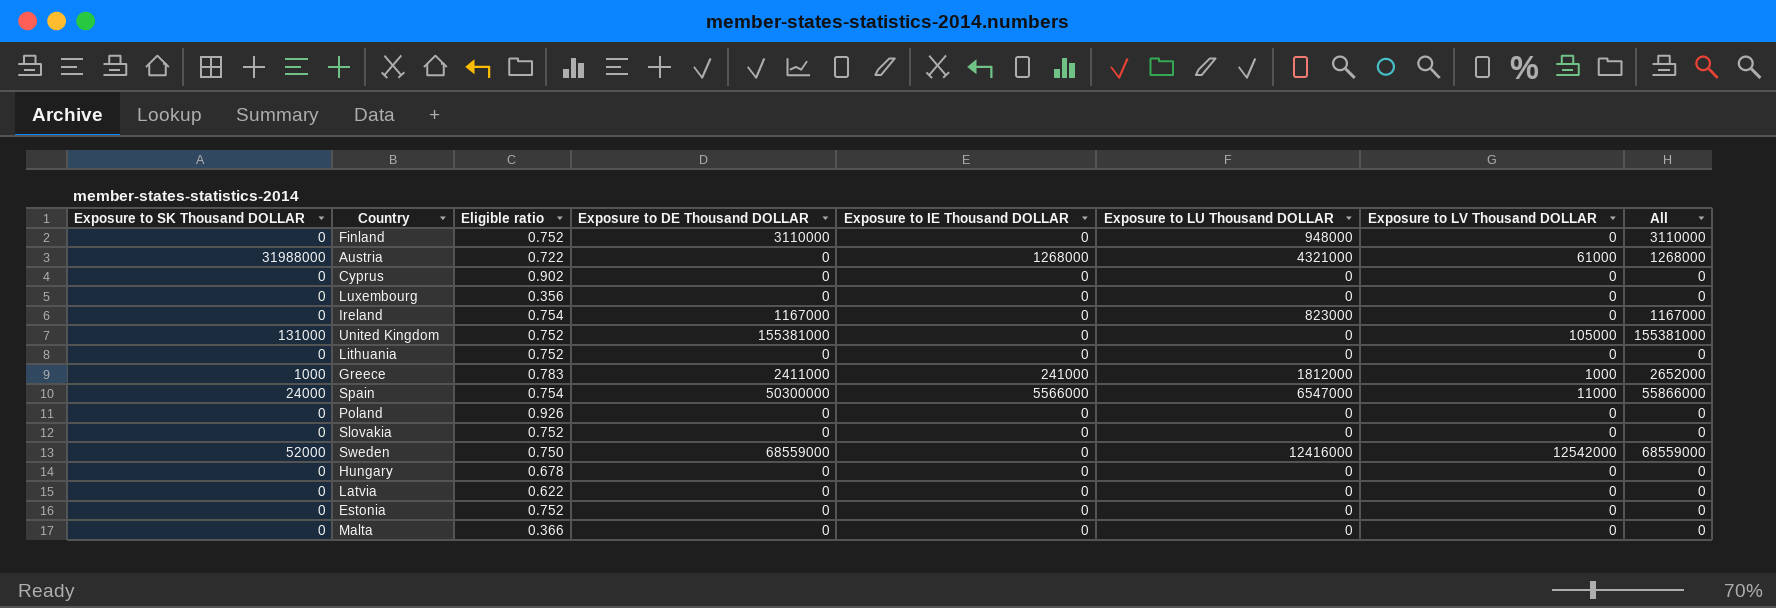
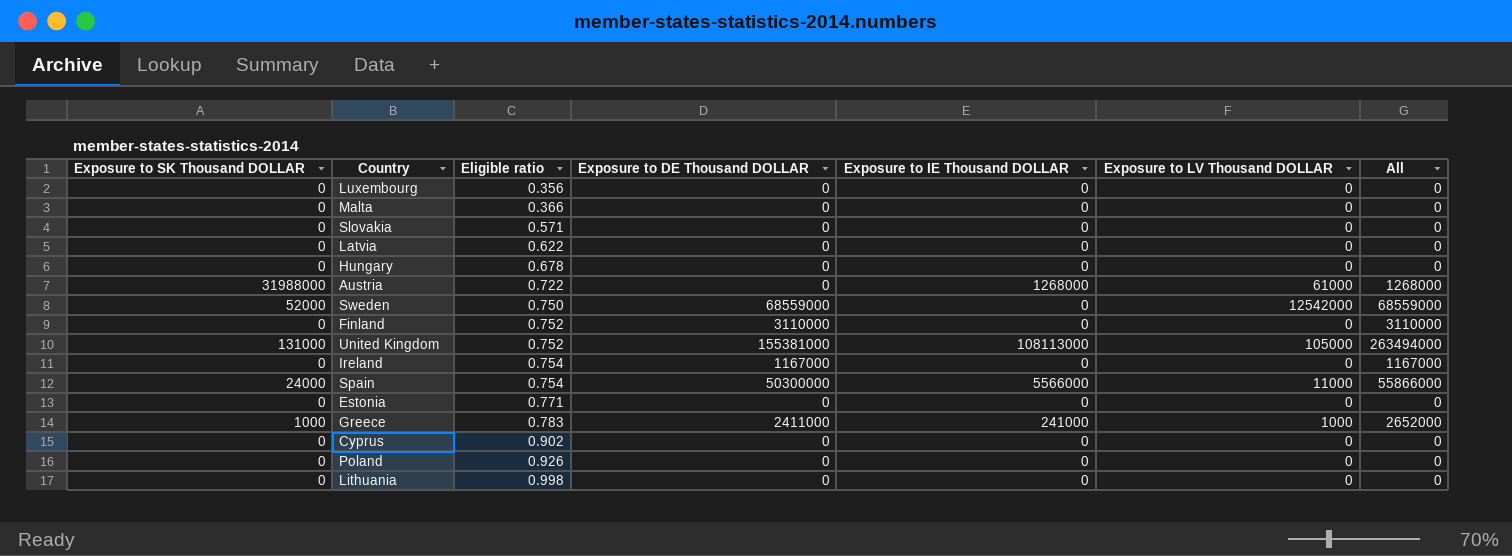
row order: none -> Eligible ratio ascending
column Exposure to LU Thousand DOLLAR | position: 6 -> none
Slovakia | Eligible ratio: 0.752 -> 0.571
United Kingdom | Exposure to IE Thousand DOLLAR: 0 -> 108113000
United Kingdom | All: 155381000 -> 263494000
Estonia | Eligible ratio: 0.752 -> 0.771
Lithuania | Eligible ratio: 0.752 -> 0.998

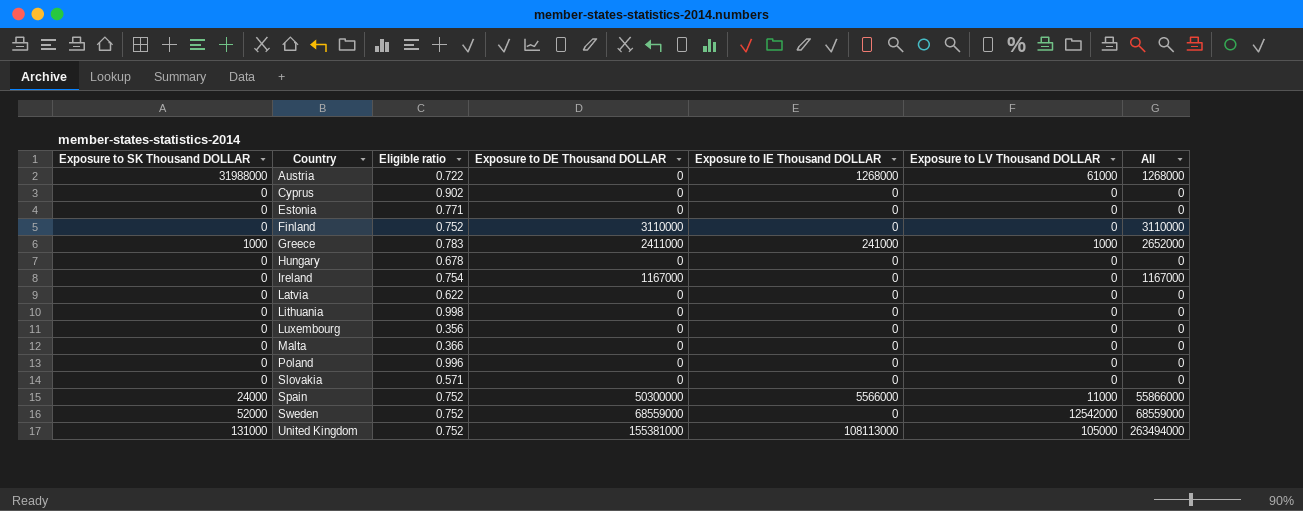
row order: Eligible ratio ascending -> Country ascending
Poland | Eligible ratio: 0.926 -> 0.996
Spain | Eligible ratio: 0.754 -> 0.752
Sweden | Eligible ratio: 0.750 -> 0.752

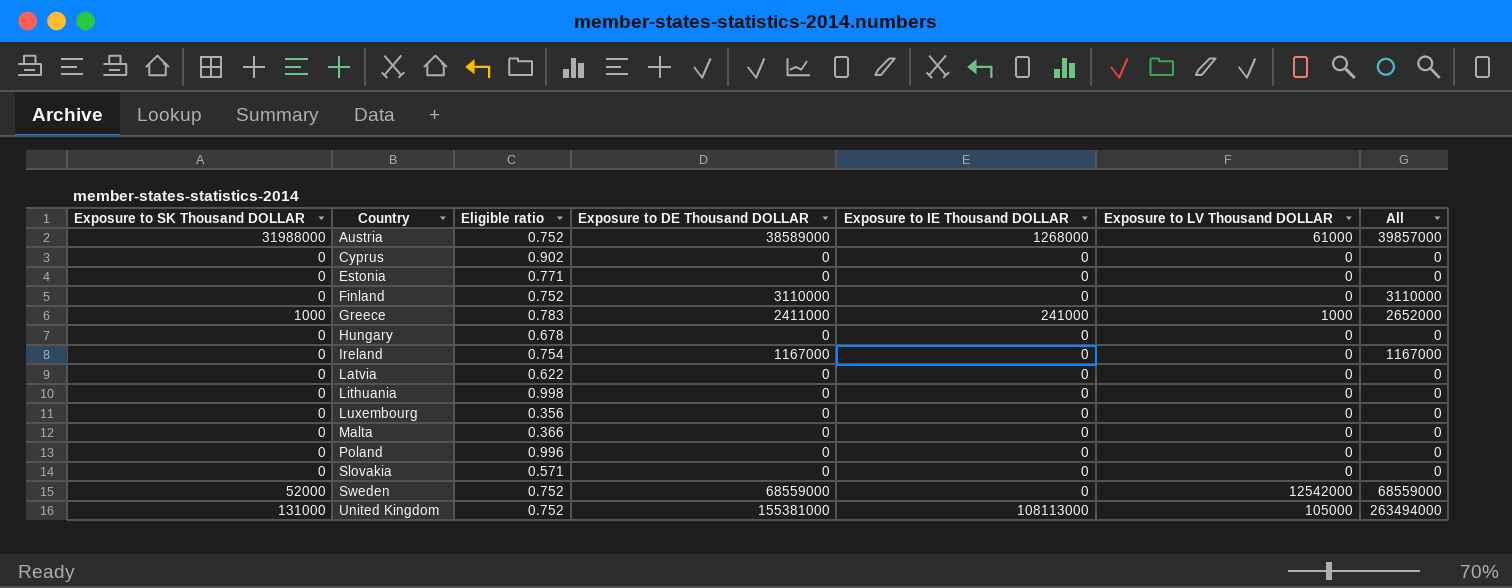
row Spain: 24000 | 0.752 | 50300000 | 5566000 | 11000 | 55866000 -> none
Austria | Eligible ratio: 0.722 -> 0.752
Austria | Exposure to DE Thousand DOLLAR: 0 -> 38589000
Austria | All: 1268000 -> 39857000

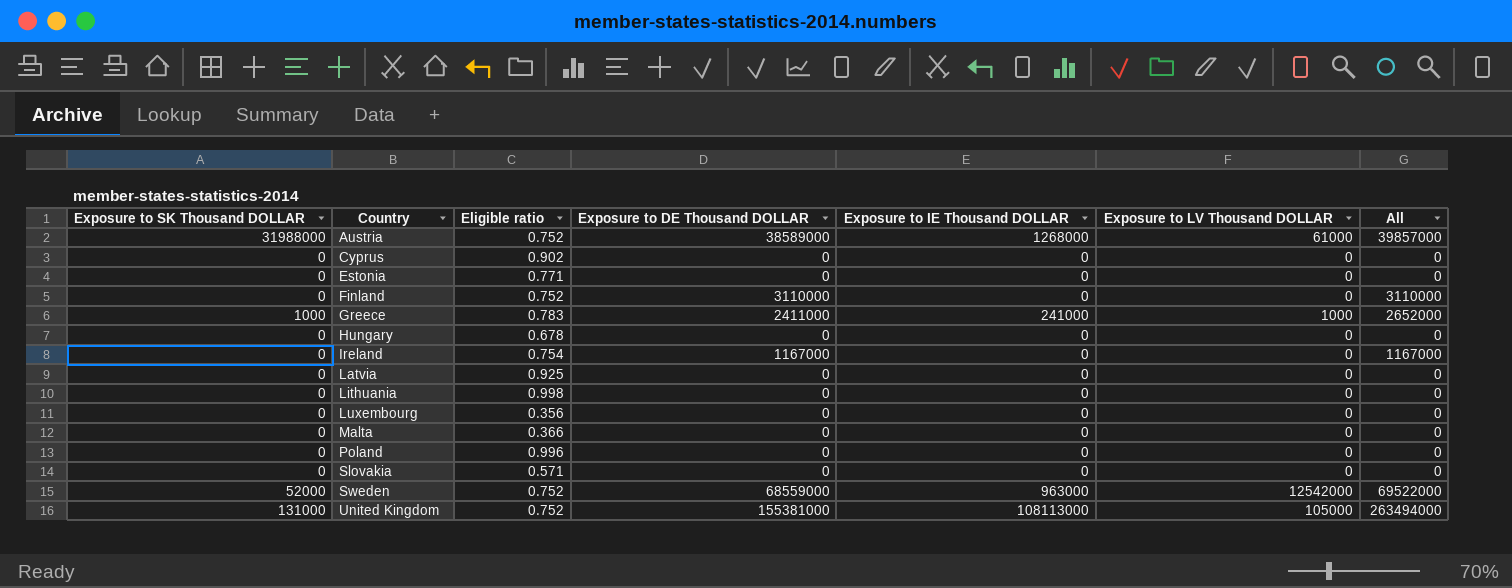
Latvia | Eligible ratio: 0.622 -> 0.925
Sweden | Exposure to IE Thousand DOLLAR: 0 -> 963000
Sweden | All: 68559000 -> 69522000

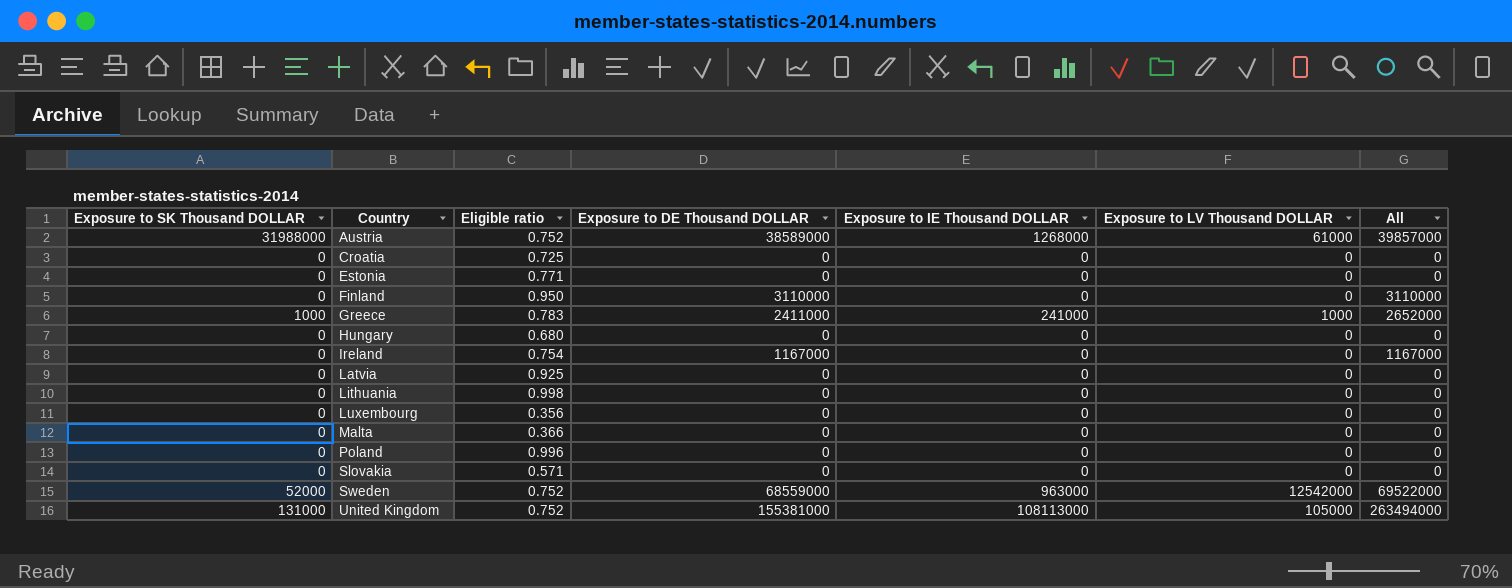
row Cyprus: 0 | 0.902 | 0 | 0 | 0 | 0 -> none
row Croatia: none -> 0 | 0.725 | 0 | 0 | 0 | 0
Finland | Eligible ratio: 0.752 -> 0.950
Hungary | Eligible ratio: 0.678 -> 0.680

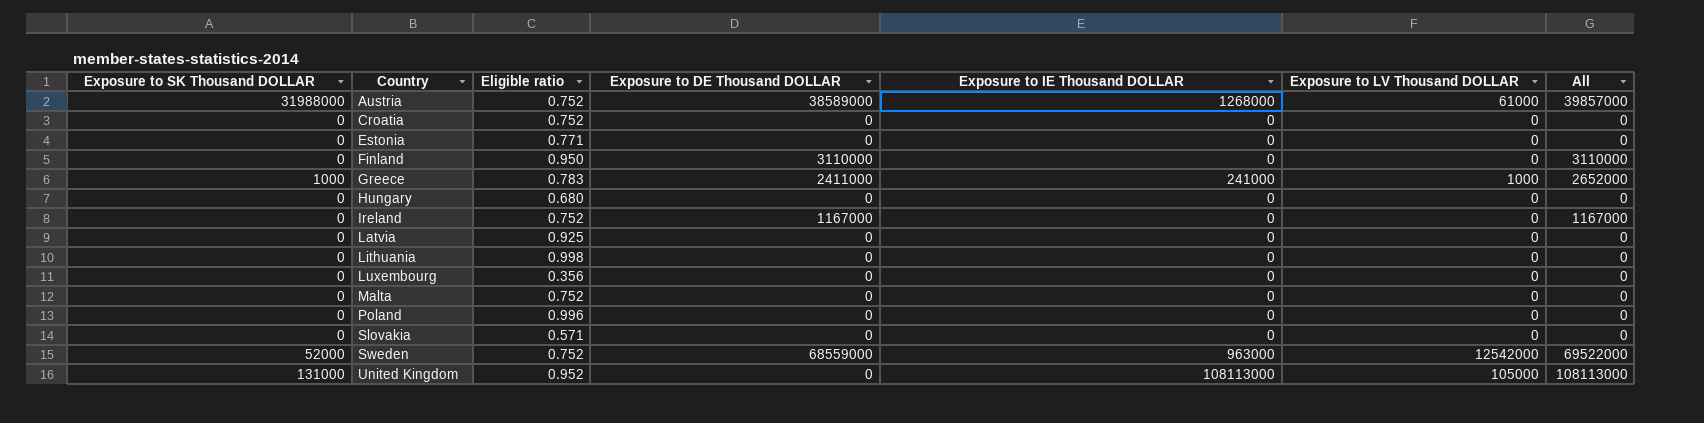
Croatia | Eligible ratio: 0.725 -> 0.752
Ireland | Eligible ratio: 0.754 -> 0.752
Malta | Eligible ratio: 0.366 -> 0.752
United Kingdom | Eligible ratio: 0.752 -> 0.952
United Kingdom | Exposure to DE Thousand DOLLAR: 155381000 -> 0
United Kingdom | All: 263494000 -> 108113000

